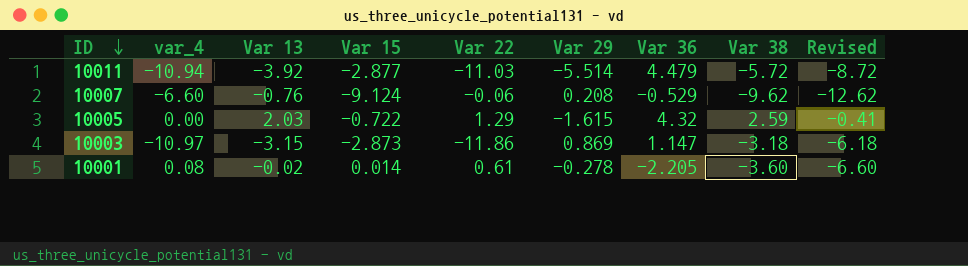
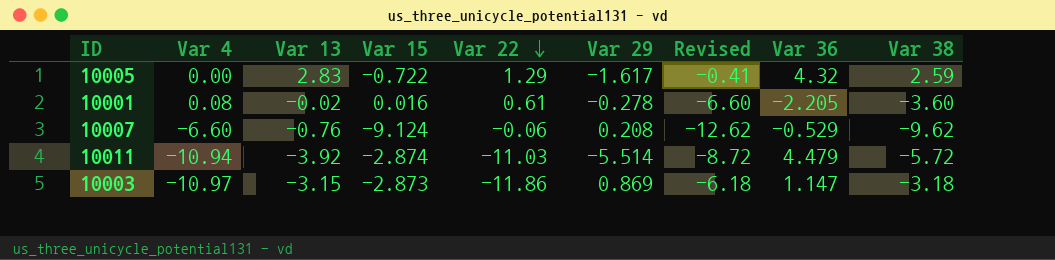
row order: ID descending -> Var 22 descending
column name: var_4 -> Var 4
column Revised | position: 9 -> 7
10005 | Var 13: 2.03 -> 2.83
10005 | Var 29: -1.615 -> -1.617
10001 | Var 15: 0.014 -> 0.016
10011 | Var 15: -2.877 -> -2.874

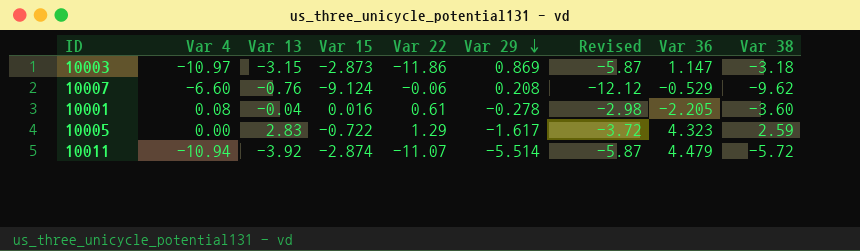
row order: Var 22 descending -> Var 29 descending
column Revised | formula: [Var 38] - 3 -> [Var 15] - 3
10001 | Var 13: -0.02 -> -0.04
10005 | Var 36: 4.32 -> 4.323
10011 | Var 22: -11.03 -> -11.07

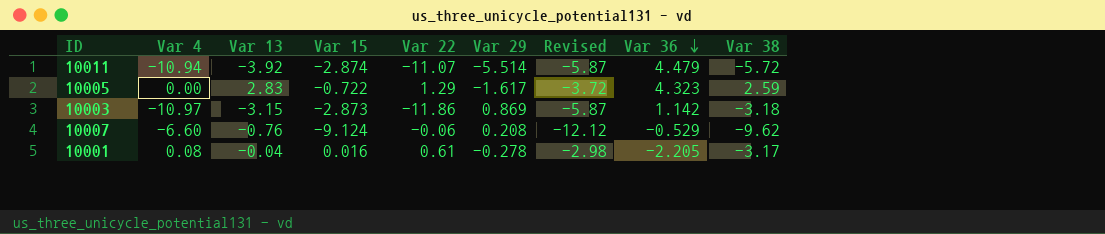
row order: Var 29 descending -> Var 36 descending
10003 | Var 36: 1.147 -> 1.142
10001 | Var 38: -3.60 -> -3.17

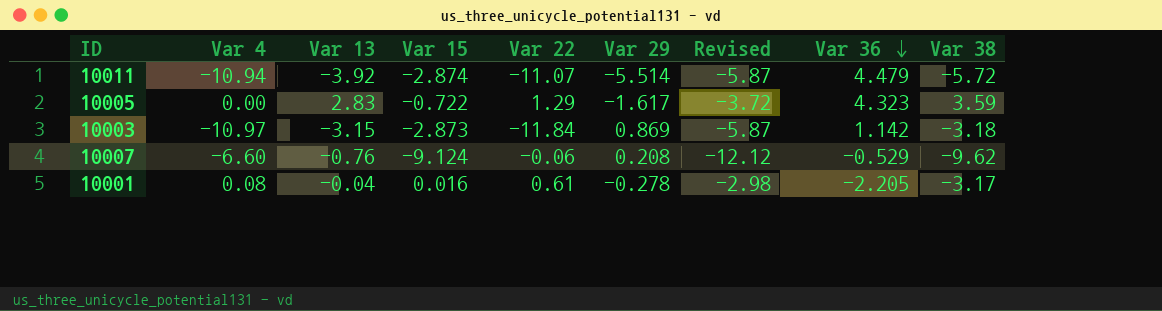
10005 | Var 38: 2.59 -> 3.59
10003 | Var 22: -11.86 -> -11.84

